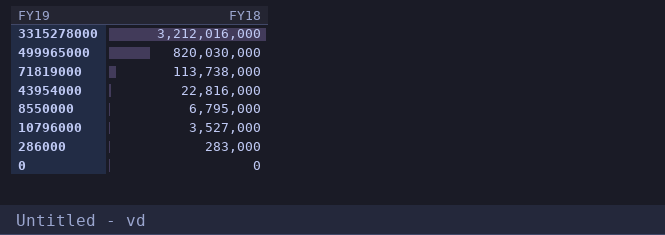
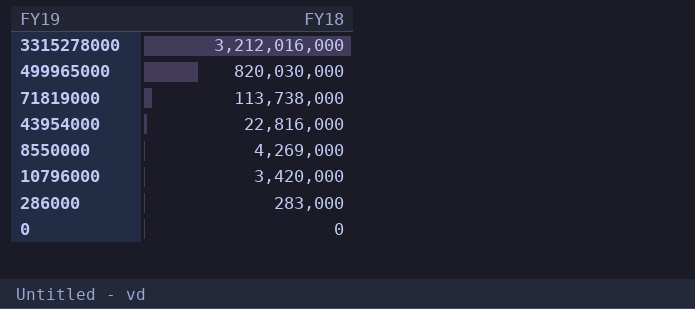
8550000 | FY18: 6,795,000 -> 4,269,000
10796000 | FY18: 3,527,000 -> 3,420,000

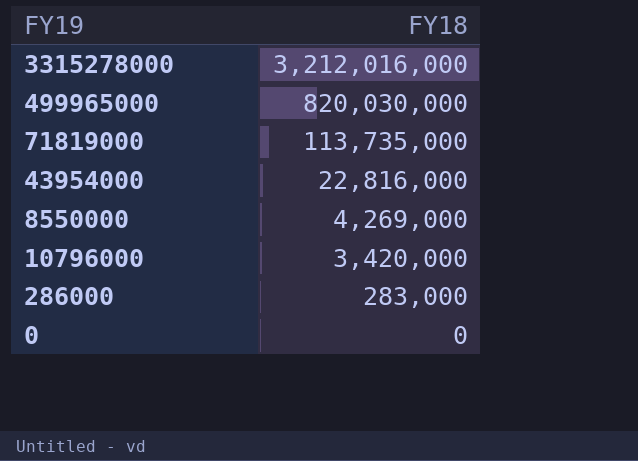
71819000 | FY18: 113,738,000 -> 113,735,000

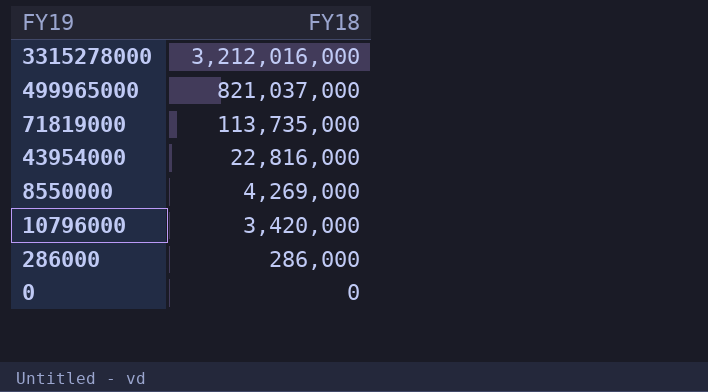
499965000 | FY18: 820,030,000 -> 821,037,000
286000 | FY18: 283,000 -> 286,000

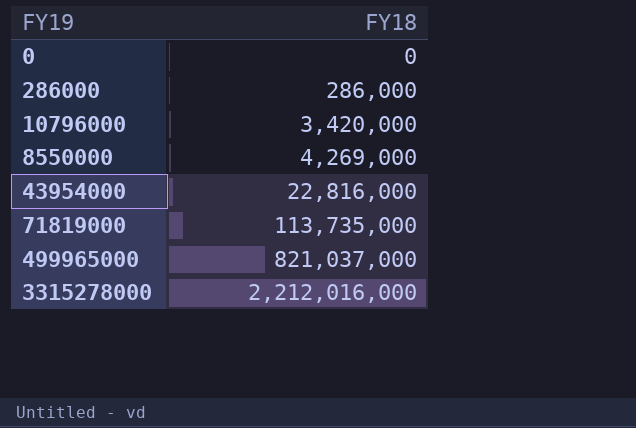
row order: FY18 descending -> FY18 ascending
3315278000 | FY18: 3,212,016,000 -> 2,212,016,000

